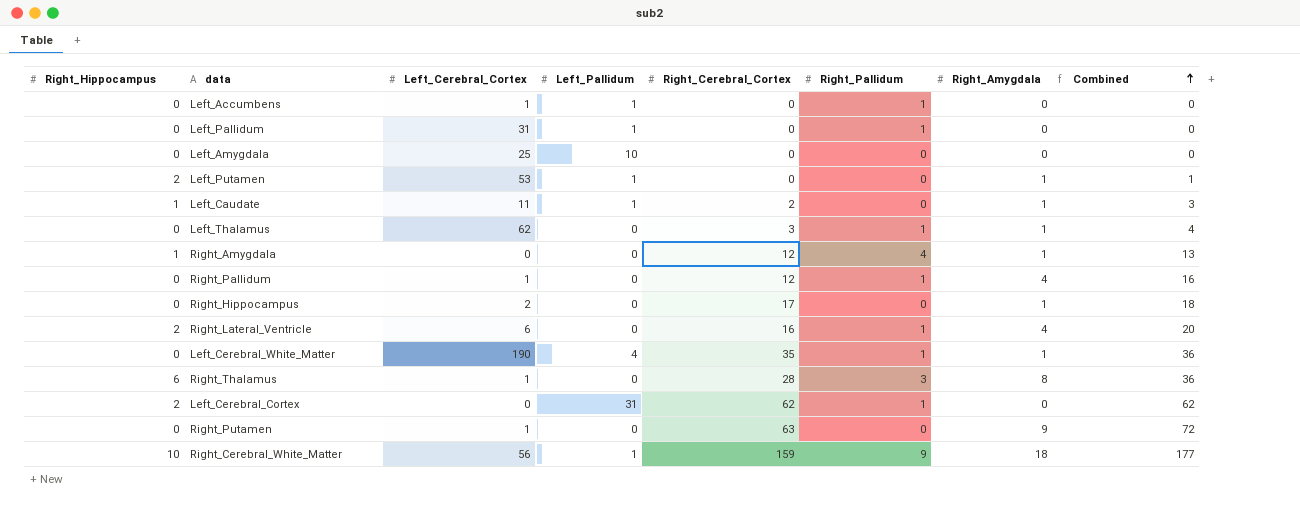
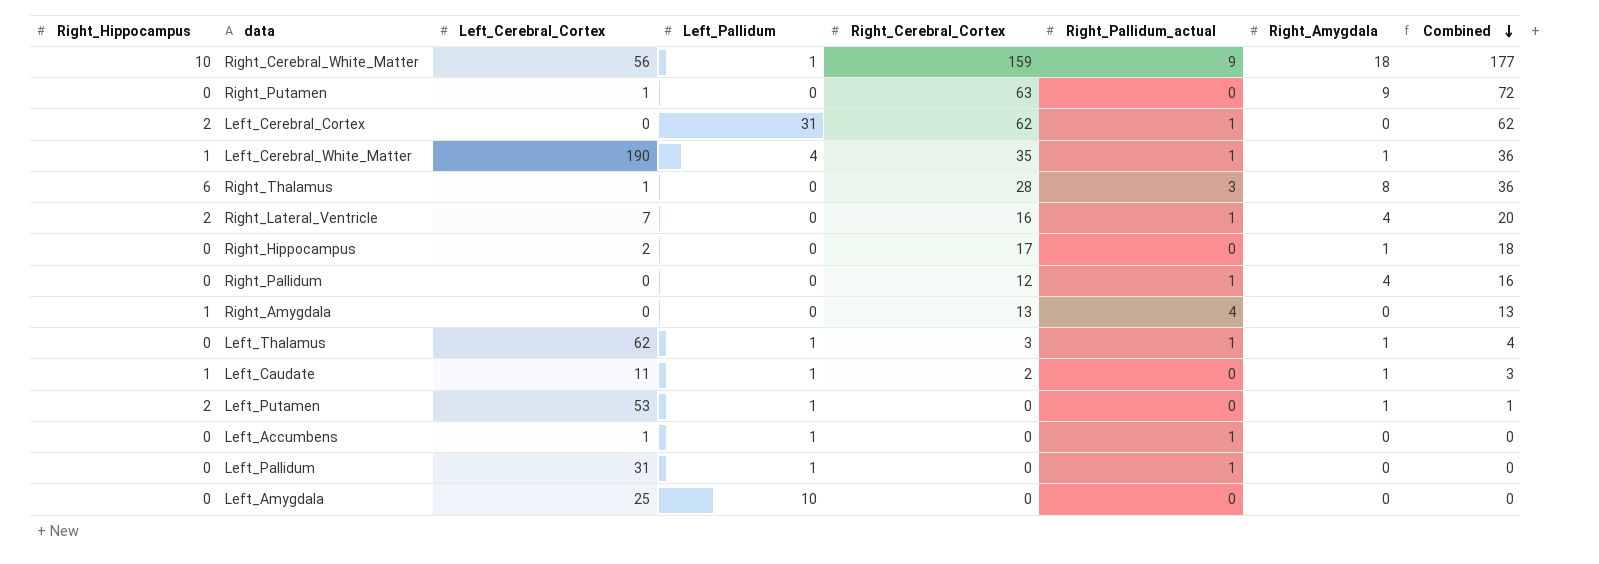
row order: Combined ascending -> Combined descending
column name: Right_Pallidum -> Right_Pallidum_actual
Left_Cerebral_White_Matter | Right_Hippocampus: 0 -> 1
Right_Lateral_Ventricle | Left_Cerebral_Cortex: 6 -> 7
Right_Pallidum | Left_Cerebral_Cortex: 1 -> 0
Right_Amygdala | Right_Cerebral_Cortex: 12 -> 13
Right_Amygdala | Right_Amygdala: 1 -> 0
Left_Thalamus | Left_Pallidum: 0 -> 1

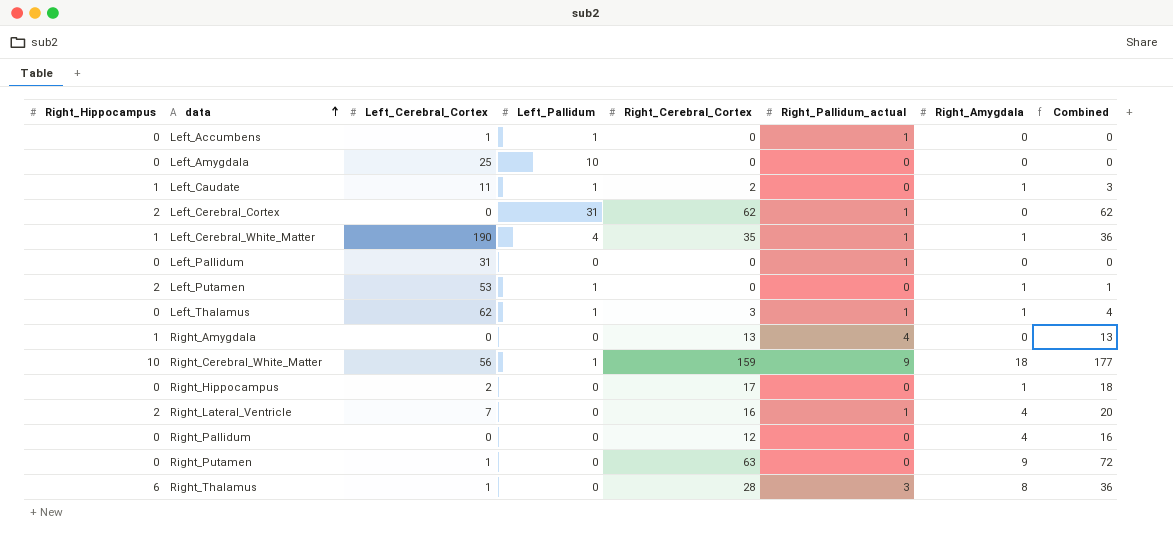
row order: Combined descending -> data ascending
Left_Pallidum | Left_Pallidum: 1 -> 0
Right_Pallidum | Right_Pallidum_actual: 1 -> 0

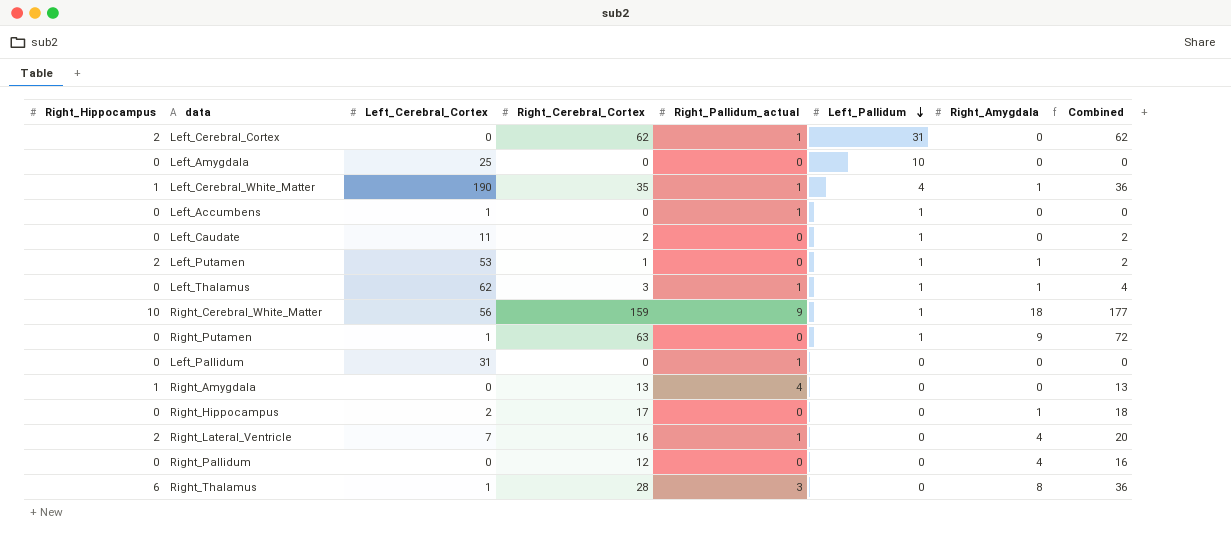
row order: data ascending -> Left_Pallidum descending
column Left_Pallidum | position: 4 -> 6
Left_Caudate | Right_Hippocampus: 1 -> 0
Left_Caudate | Right_Amygdala: 1 -> 0
Left_Caudate | Combined: 3 -> 2
Left_Putamen | Right_Cerebral_Cortex: 0 -> 1
Left_Putamen | Combined: 1 -> 2
Right_Putamen | Left_Pallidum: 0 -> 1

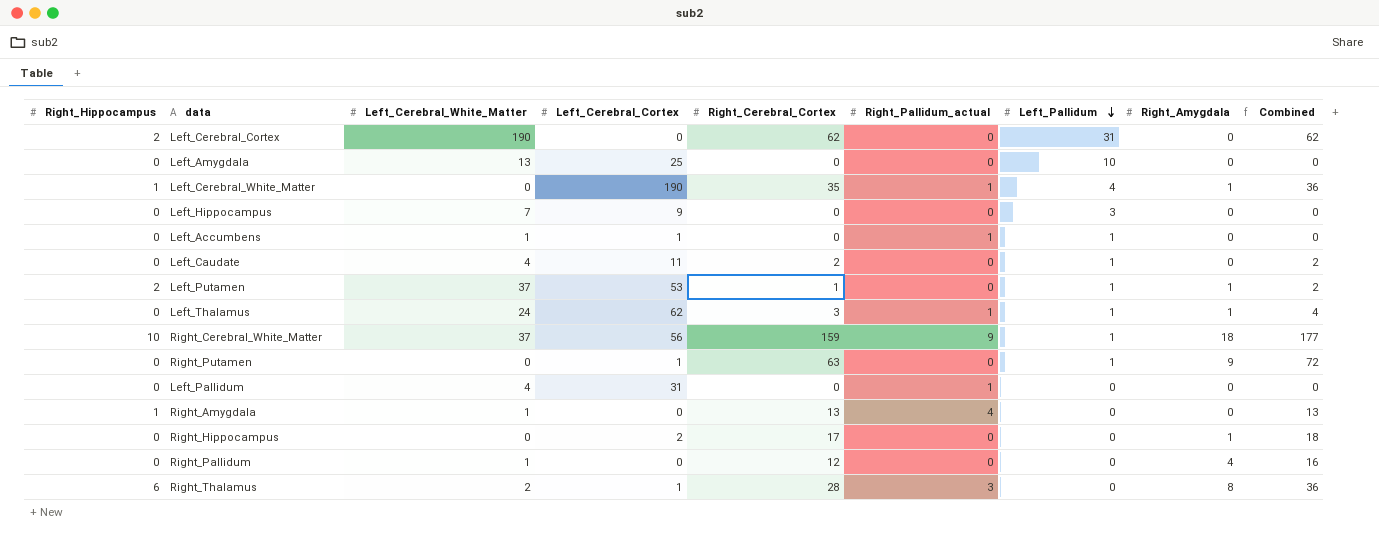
column Left_Cerebral_White_Matter | position: none -> 3
row Right_Lateral_Ventricle: 2 | 7 | 16 | 1 | 0 | 4 | 20 -> none
Left_Cerebral_Cortex | Right_Pallidum_actual: 1 -> 0
row Left_Hippocampus: none -> 0 | 7 | 9 | 0 | 0 | 3 | 0 | 0

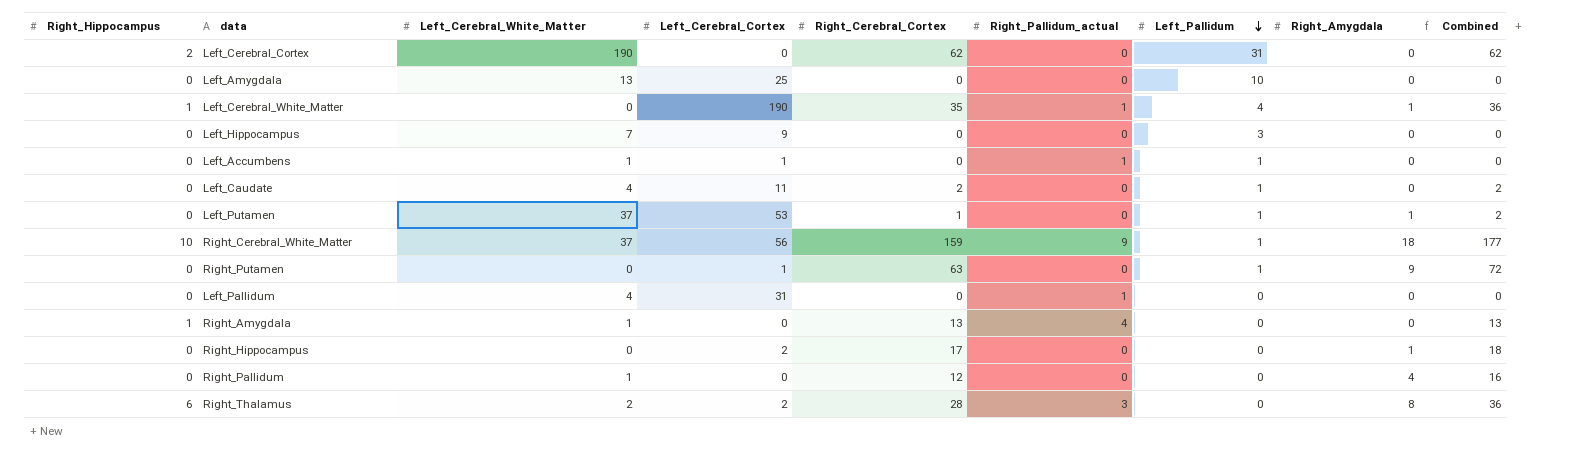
row Left_Thalamus: 0 | 24 | 62 | 3 | 1 | 1 | 1 | 4 -> none
Left_Putamen | Right_Hippocampus: 2 -> 0
Right_Thalamus | Left_Cerebral_Cortex: 1 -> 2

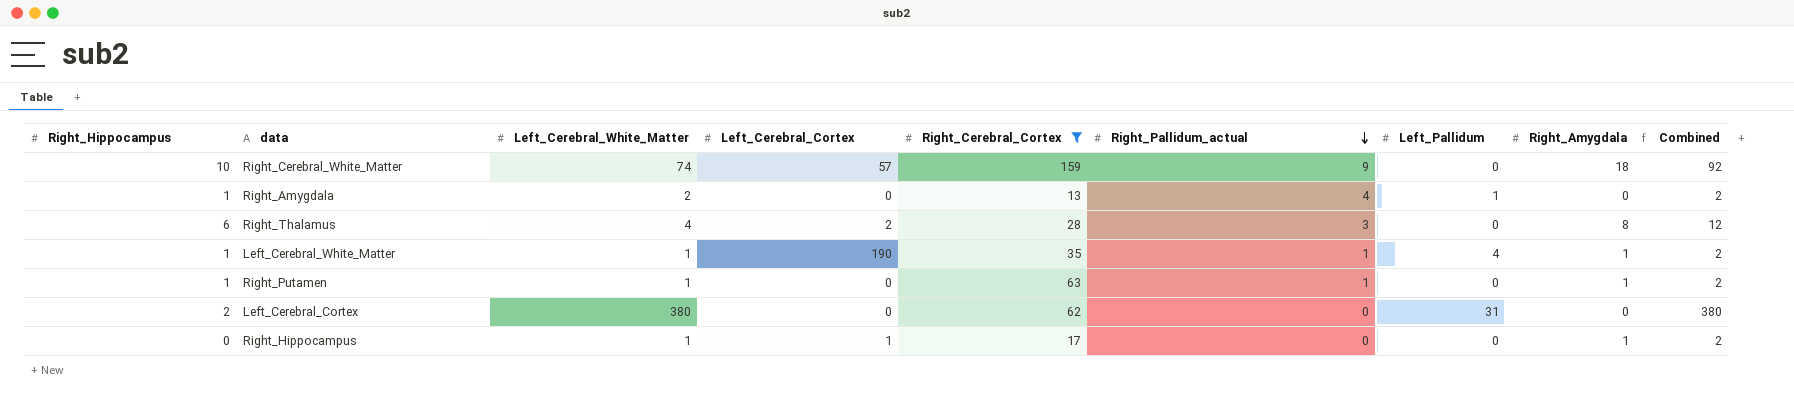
filter: none -> Right_Cerebral_Cortex >= 13
row order: Left_Pallidum descending -> Right_Pallidum_actual descending
column Combined | formula: [Right_Cerebral_Cortex] + [Right_Amygdala] -> [Left_Cerebral_White_Matter] + [Right_Amygdala]
Right_Cerebral_White_Matter | Left_Cerebral_White_Matter: 37 -> 74
Right_Cerebral_White_Matter | Left_Cerebral_Cortex: 56 -> 57
Right_Cerebral_White_Matter | Left_Pallidum: 1 -> 0
Right_Amygdala | Left_Cerebral_White_Matter: 1 -> 2
Right_Amygdala | Left_Pallidum: 0 -> 1
Right_Thalamus | Left_Cerebral_White_Matter: 2 -> 4
Left_Cerebral_White_Matter | Left_Cerebral_White_Matter: 0 -> 1
Right_Putamen | Right_Hippocampus: 0 -> 1
Right_Putamen | Left_Cerebral_White_Matter: 0 -> 1
Right_Putamen | Left_Cerebral_Cortex: 1 -> 0
Right_Putamen | Right_Pallidum_actual: 0 -> 1
Right_Putamen | Left_Pallidum: 1 -> 0
Right_Putamen | Right_Amygdala: 9 -> 1
Left_Cerebral_Cortex | Left_Cerebral_White_Matter: 190 -> 380
Right_Hippocampus | Left_Cerebral_White_Matter: 0 -> 1
Right_Hippocampus | Left_Cerebral_Cortex: 2 -> 1

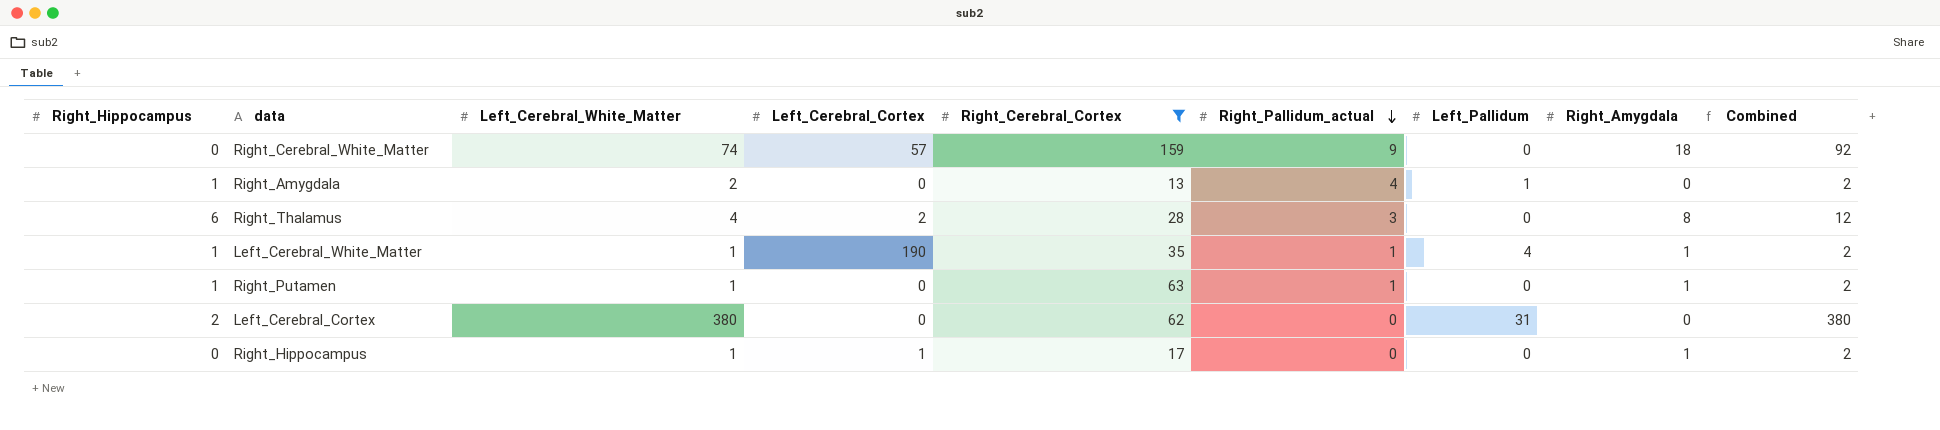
Right_Cerebral_White_Matter | Right_Hippocampus: 10 -> 0

